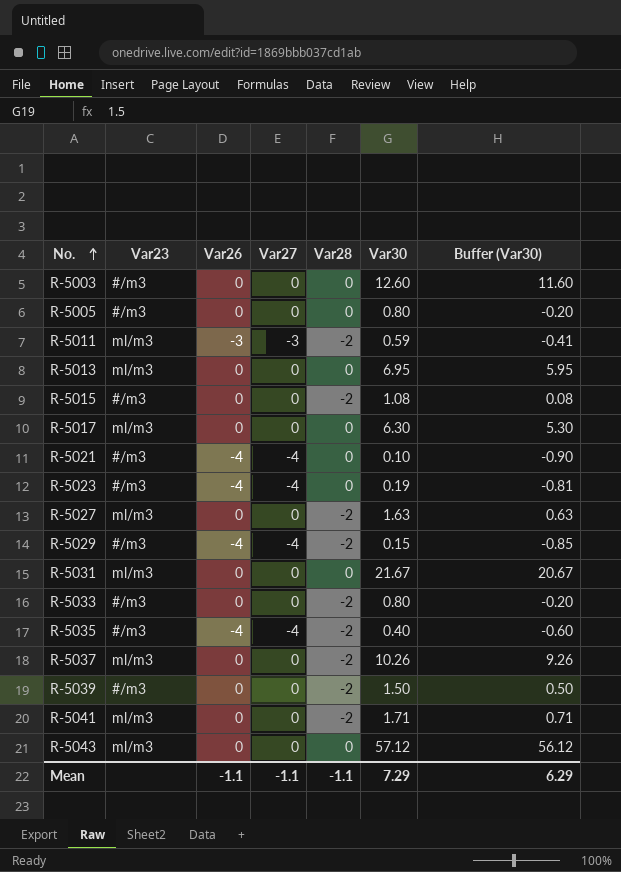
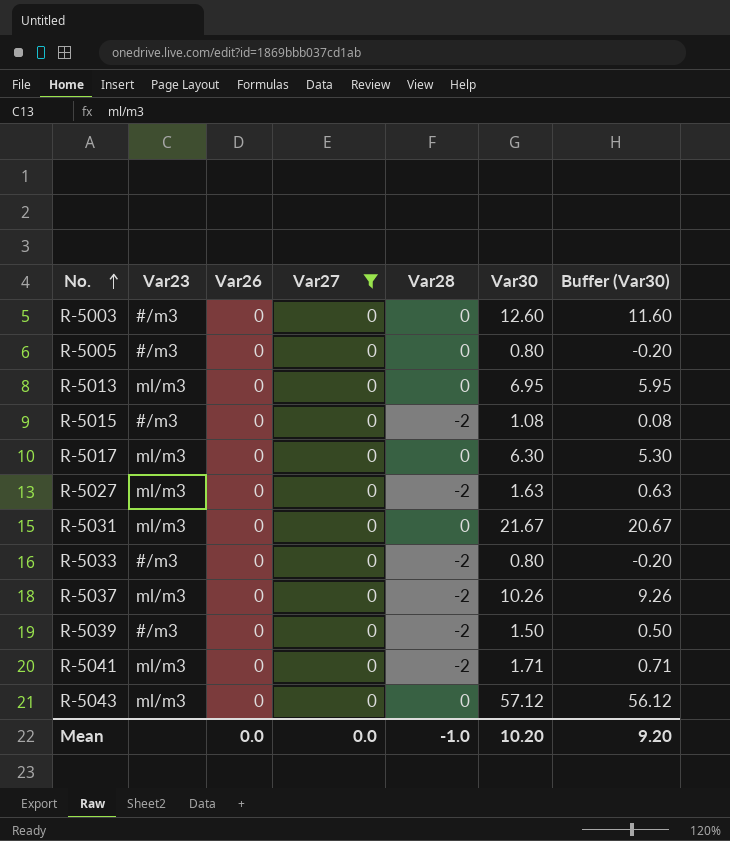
filter: none -> Var27 = 0
Mean | Var26: -1.1 -> 0.0
Mean | Var27: -1.1 -> 0.0
Mean | Var28: -1.1 -> -1.0
Mean | Var30: 7.29 -> 10.20
Mean | Buffer (Var30): 6.29 -> 9.20

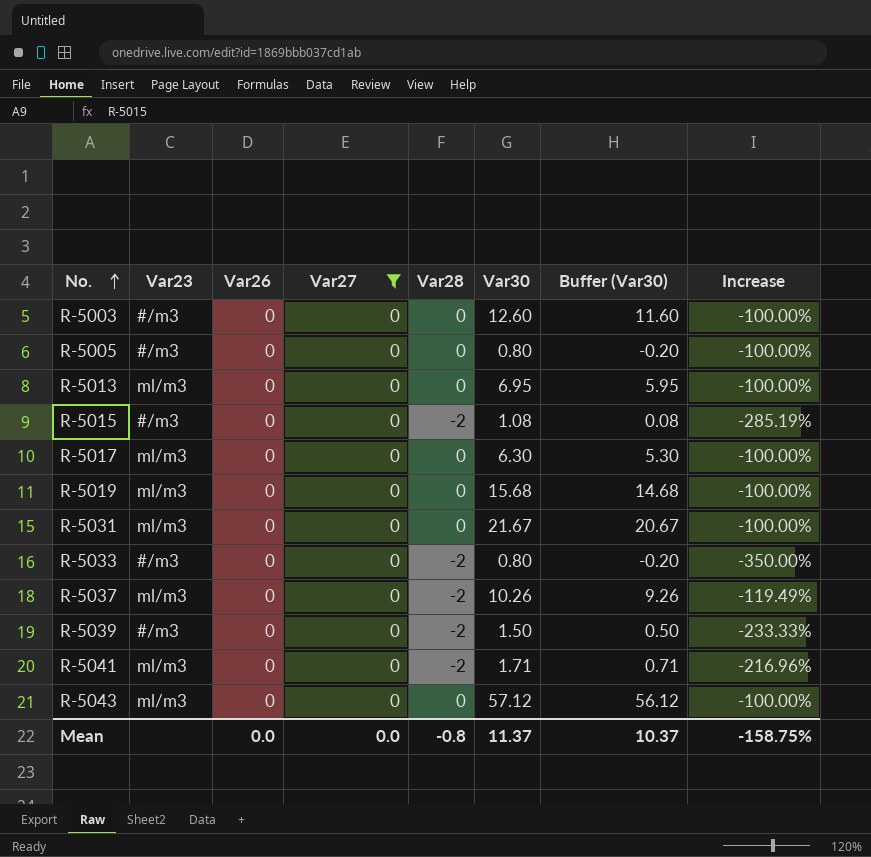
column Increase | formula: none -> ([Var28] - [Var30]) / [Var30]
row R-5027: ml/m3 | 0 | 0 | -2 | 1.63 | 0.63 -> none
row R-5019: none -> ml/m3 | 0 | 0 | 0 | 15.68 | 14.68 | -100.00%
Mean | Var28: -1.0 -> -0.8
Mean | Var30: 10.20 -> 11.37
Mean | Buffer (Var30): 9.20 -> 10.37

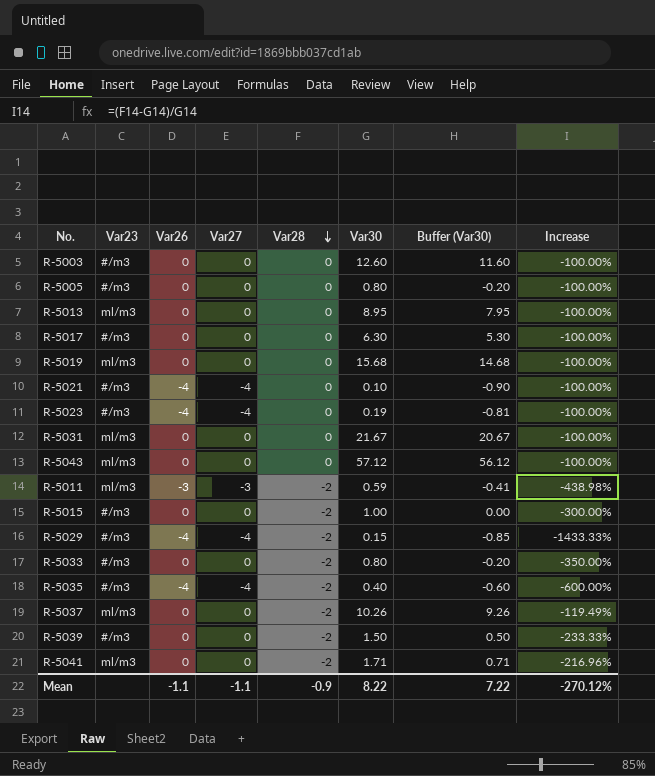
filter: Var27 = 0 -> none
row order: No. ascending -> Var28 descending
R-5013 | Var30: 6.95 -> 8.95
R-5013 | Buffer (Var30): 5.95 -> 7.95
R-5017 | Var23: ml/m3 -> #/m3
R-5015 | Var30: 1.08 -> 1.00
R-5015 | Buffer (Var30): 0.08 -> 0.00
R-5015 | Increase: -285.19% -> -300.00%
Mean | Var26: 0.0 -> -1.1
Mean | Var27: 0.0 -> -1.1
Mean | Var28: -0.8 -> -0.9
Mean | Var30: 11.37 -> 8.22
Mean | Buffer (Var30): 10.37 -> 7.22
Mean | Increase: -158.75% -> -270.12%

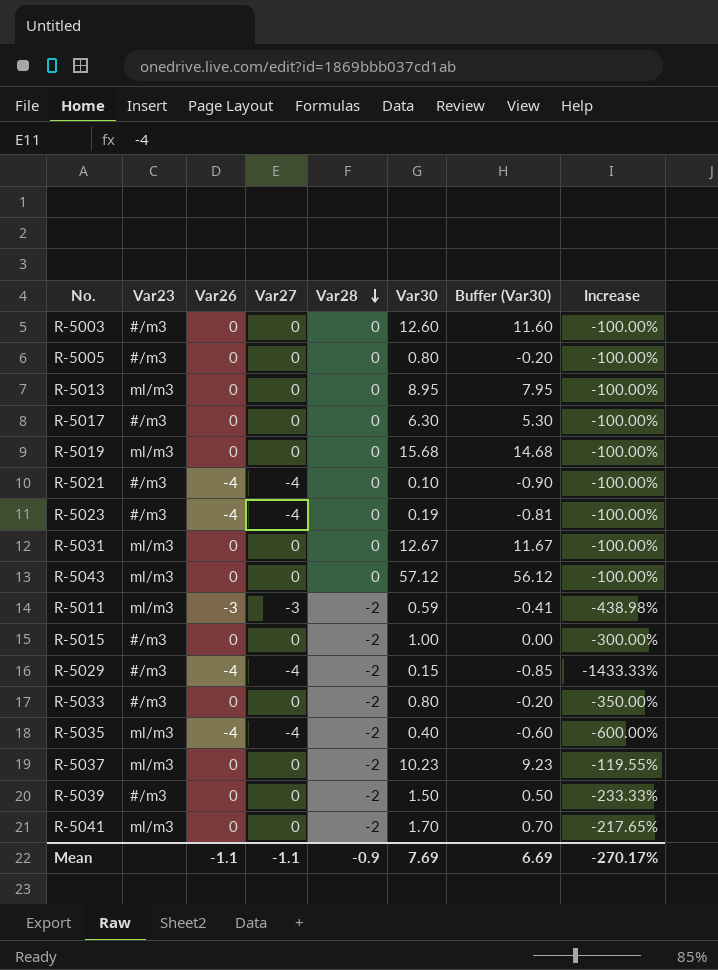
R-5031 | Var30: 21.67 -> 12.67
R-5031 | Buffer (Var30): 20.67 -> 11.67
R-5035 | Var23: #/m3 -> ml/m3
R-5037 | Var30: 10.26 -> 10.23
R-5037 | Buffer (Var30): 9.26 -> 9.23
R-5037 | Increase: -119.49% -> -119.55%
R-5041 | Var30: 1.71 -> 1.70
R-5041 | Buffer (Var30): 0.71 -> 0.70
R-5041 | Increase: -216.96% -> -217.65%
Mean | Var30: 8.22 -> 7.69
Mean | Buffer (Var30): 7.22 -> 6.69
Mean | Increase: -270.12% -> -270.17%

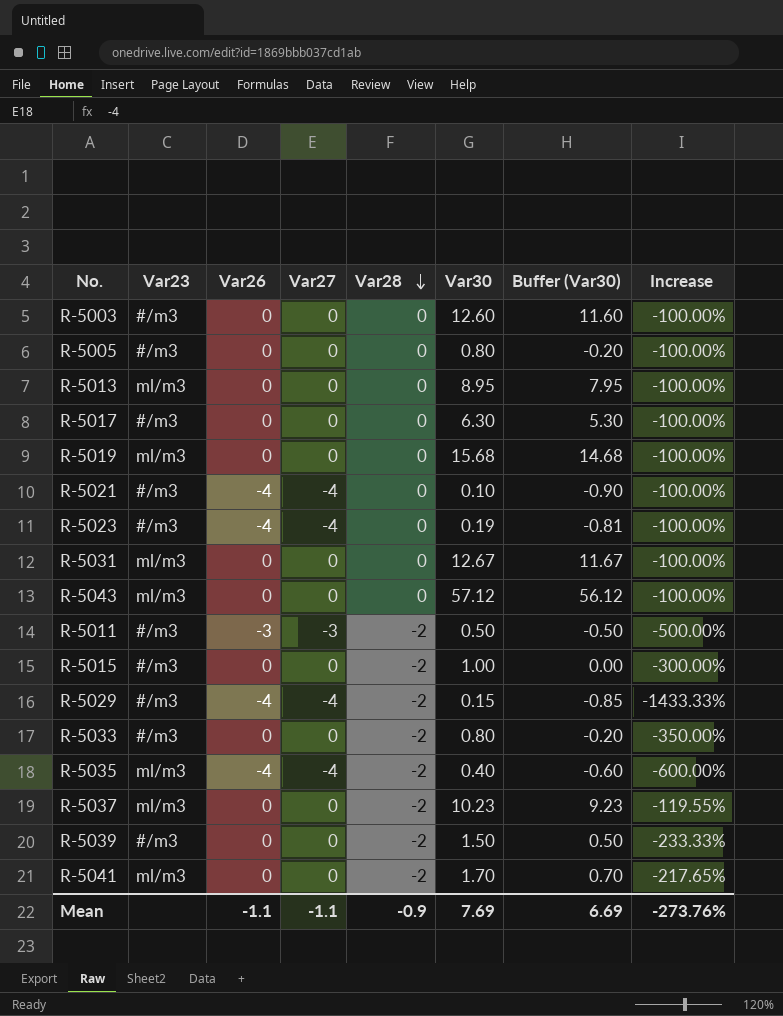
R-5011 | Var23: ml/m3 -> #/m3
R-5011 | Var30: 0.59 -> 0.50
R-5011 | Buffer (Var30): -0.41 -> -0.50
R-5011 | Increase: -438.98% -> -500.00%
Mean | Increase: -270.17% -> -273.76%

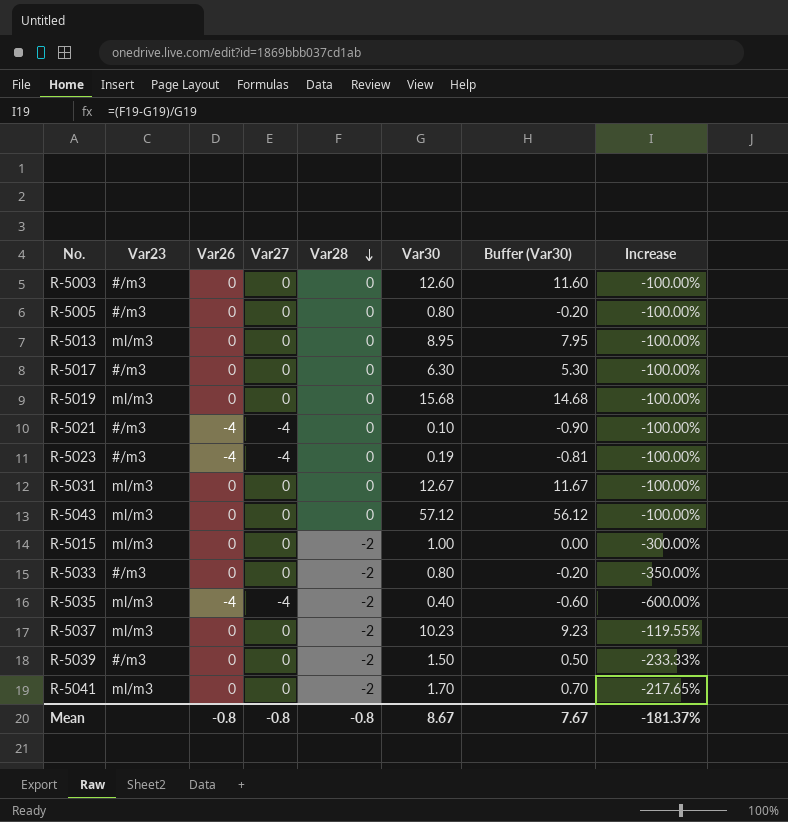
row R-5011: #/m3 | -3 | -3 | -2 | 0.50 | -0.50 | -500.00% -> none
row R-5029: #/m3 | -4 | -4 | -2 | 0.15 | -0.85 | -1433.33% -> none
R-5015 | Var23: #/m3 -> ml/m3
Mean | Var26: -1.1 -> -0.8
Mean | Var27: -1.1 -> -0.8
Mean | Var28: -0.9 -> -0.8
Mean | Var30: 7.69 -> 8.67
Mean | Buffer (Var30): 6.69 -> 7.67
Mean | Increase: -273.76% -> -181.37%

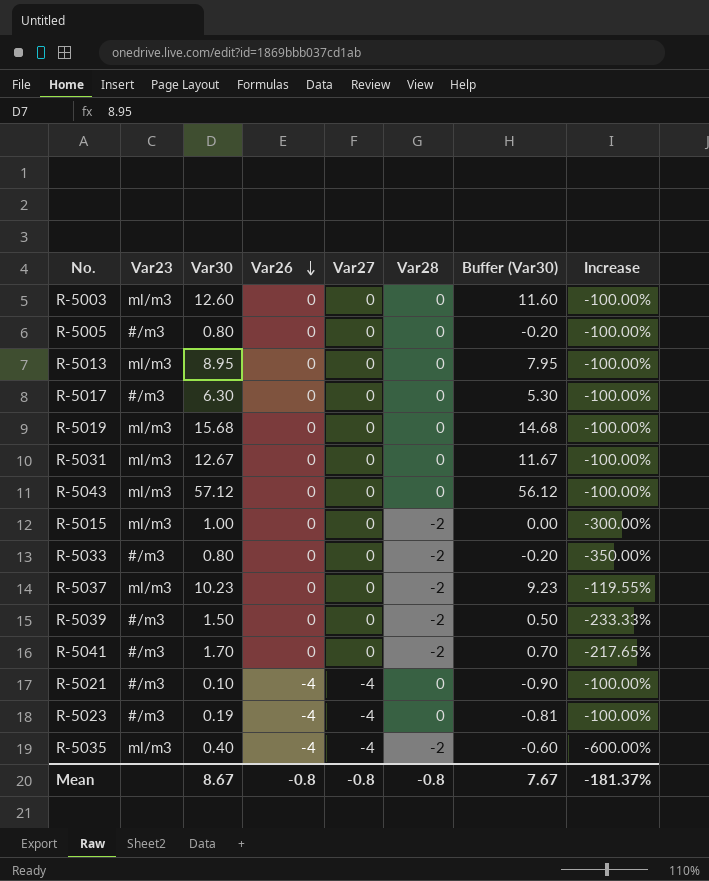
row order: Var28 descending -> Var26 descending
column Var30 | position: 6 -> 3
R-5003 | Var23: #/m3 -> ml/m3
R-5041 | Var23: ml/m3 -> #/m3

